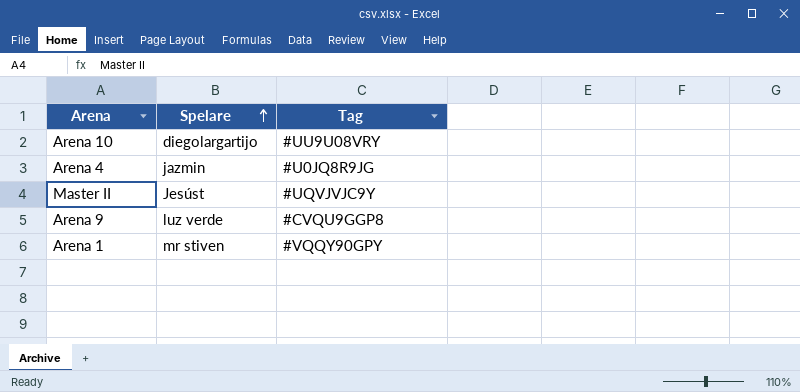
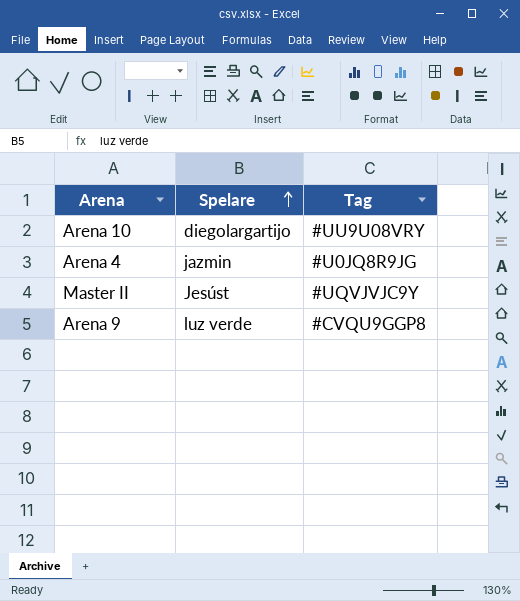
row Arena 1: mr stiven | #VQQY90GPY -> none

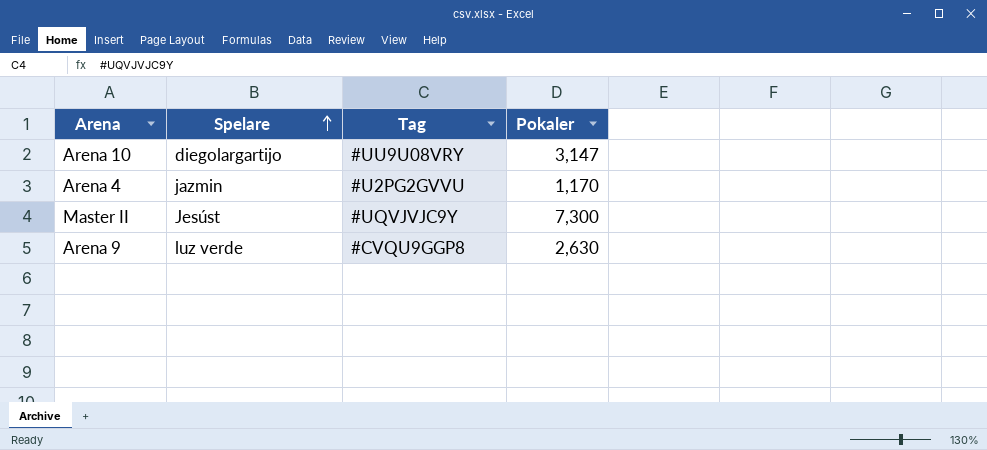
column Pokaler | position: none -> 4
Arena 4 | Tag: #U0JQ8R9JG -> #U2PG2GVVU

